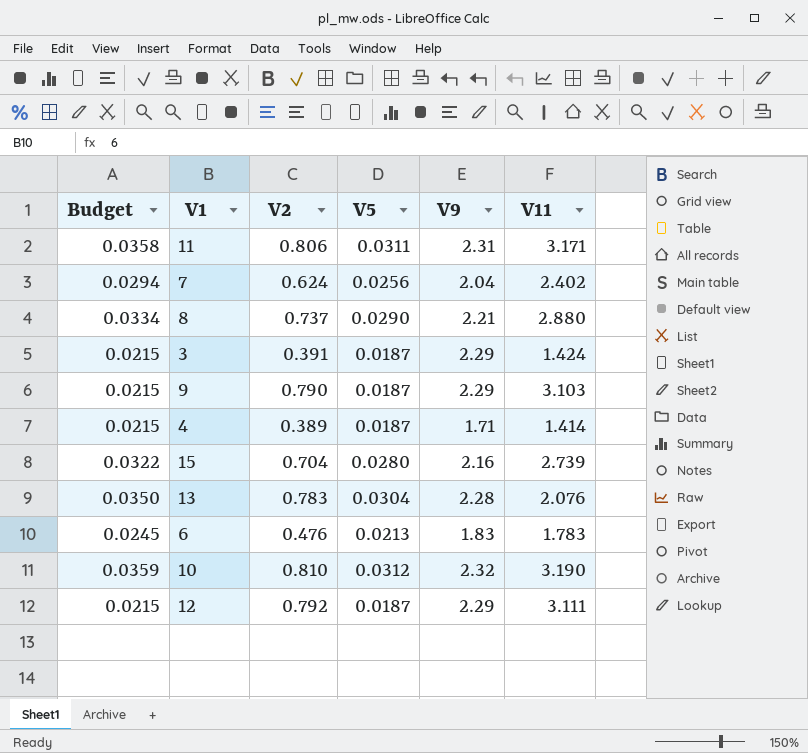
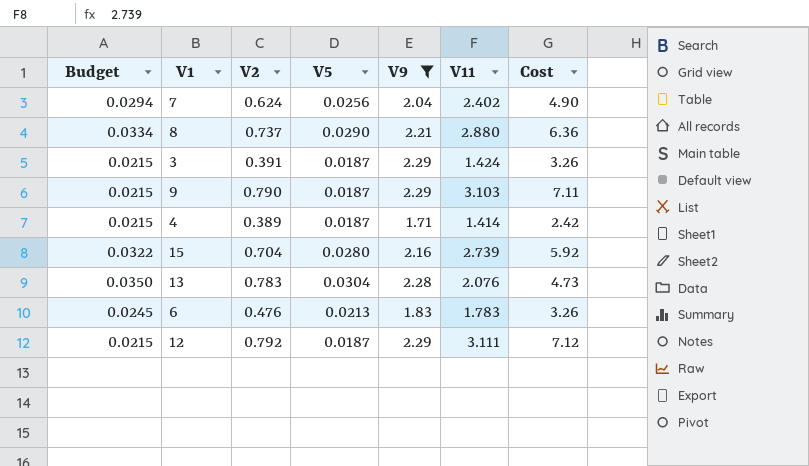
filter: none -> V9 <= 2.29
column Cost | formula: none -> [V9] * [V11]

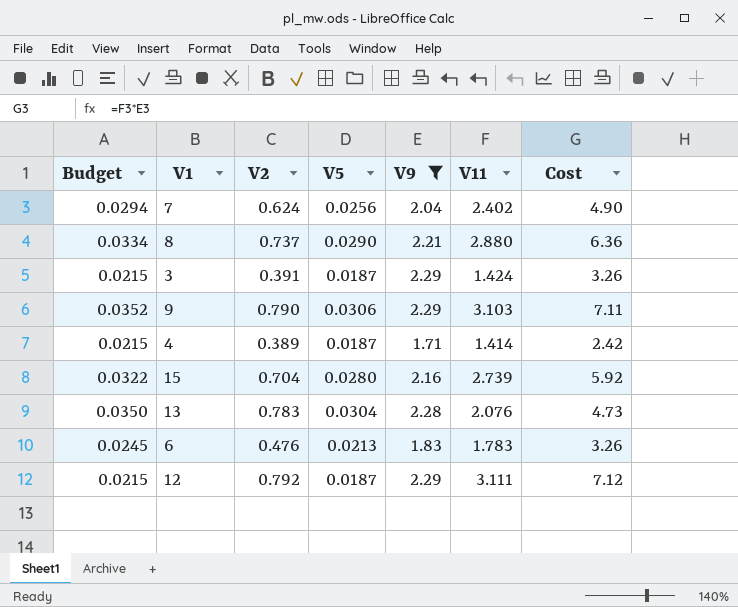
9 | Budget: 0.0215 -> 0.0352
9 | V5: 0.0187 -> 0.0306

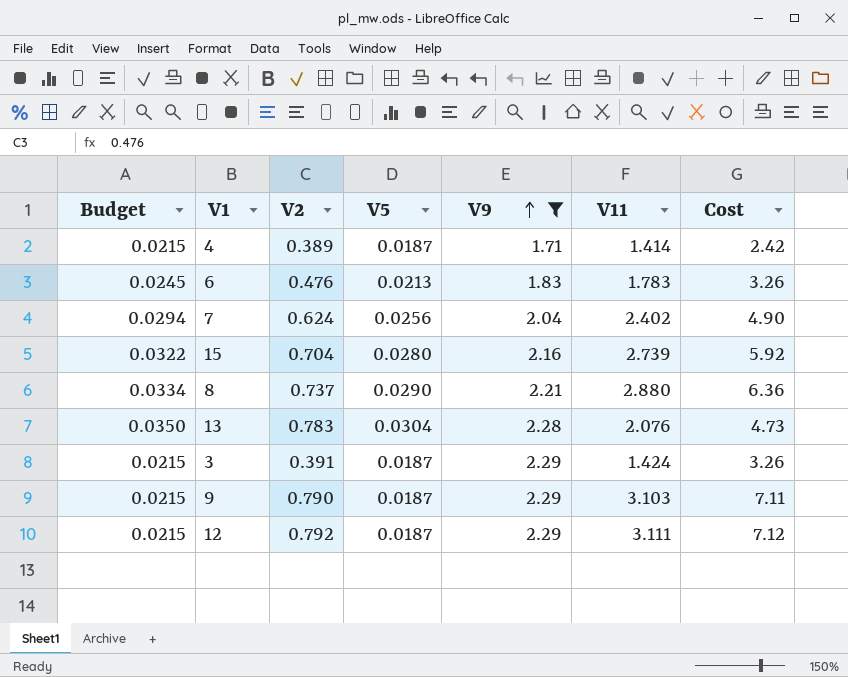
row order: none -> V9 ascending
9 | Budget: 0.0352 -> 0.0215
9 | V5: 0.0306 -> 0.0187

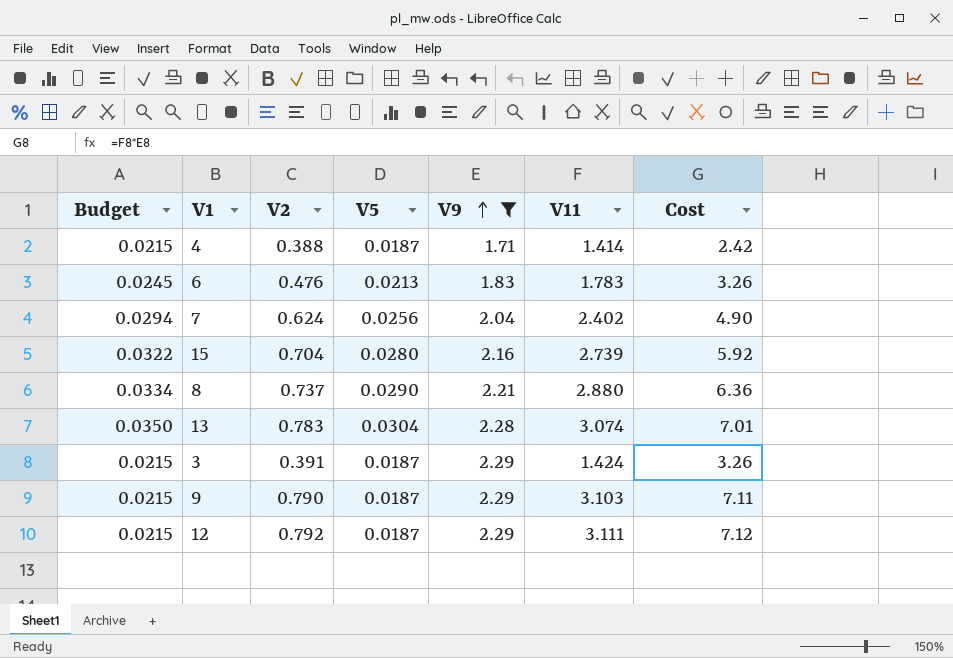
4 | V2: 0.389 -> 0.388
13 | V11: 2.076 -> 3.074
13 | Cost: 4.73 -> 7.01

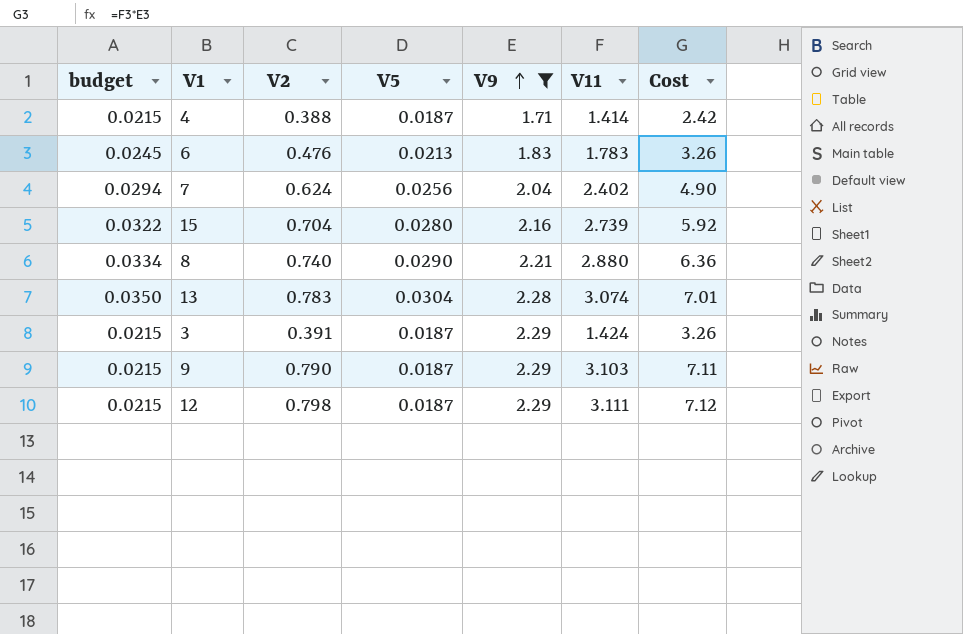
column name: Budget -> budget
8 | V2: 0.737 -> 0.740
12 | V2: 0.792 -> 0.798

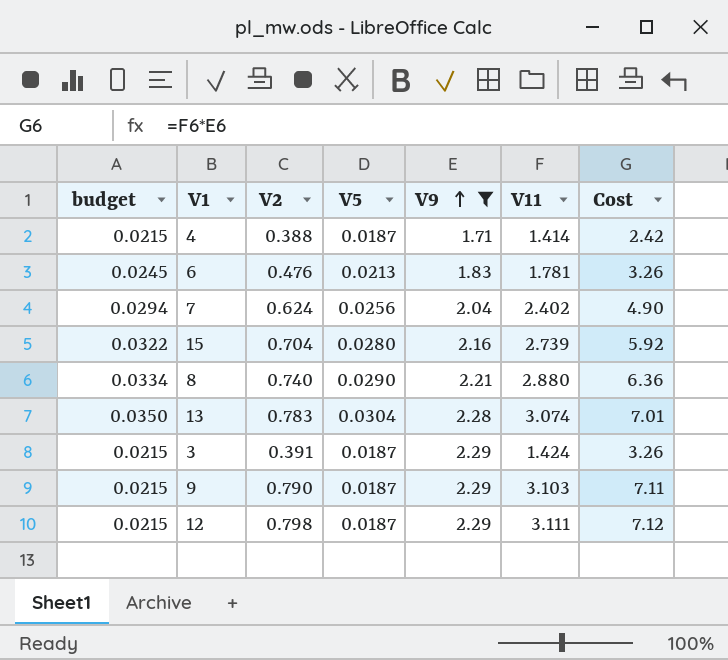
6 | V11: 1.783 -> 1.781

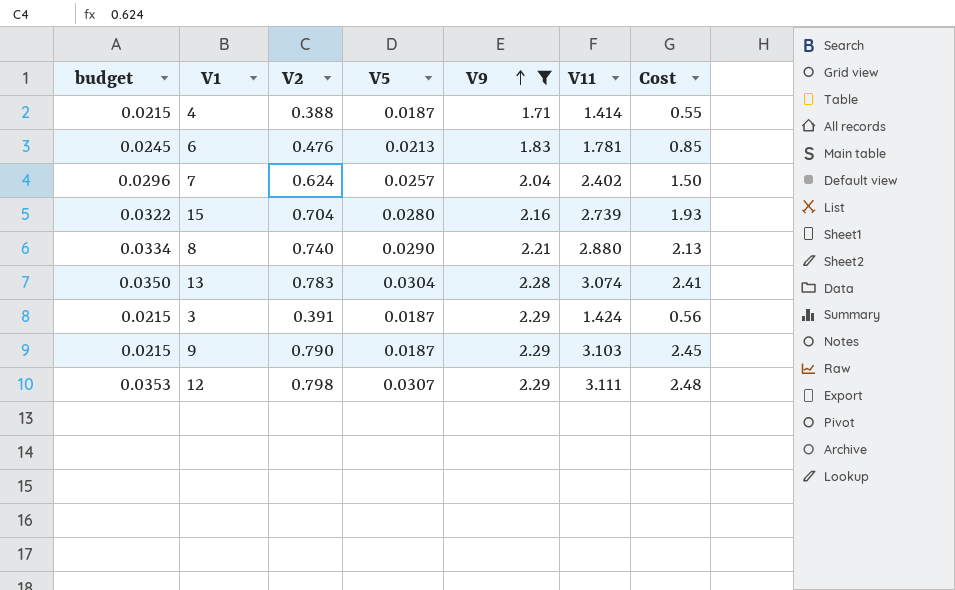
column Cost | formula: [V9] * [V11] -> [V2] * [V11]
7 | budget: 0.0294 -> 0.0296
7 | V5: 0.0256 -> 0.0257
12 | budget: 0.0215 -> 0.0353
12 | V5: 0.0187 -> 0.0307

